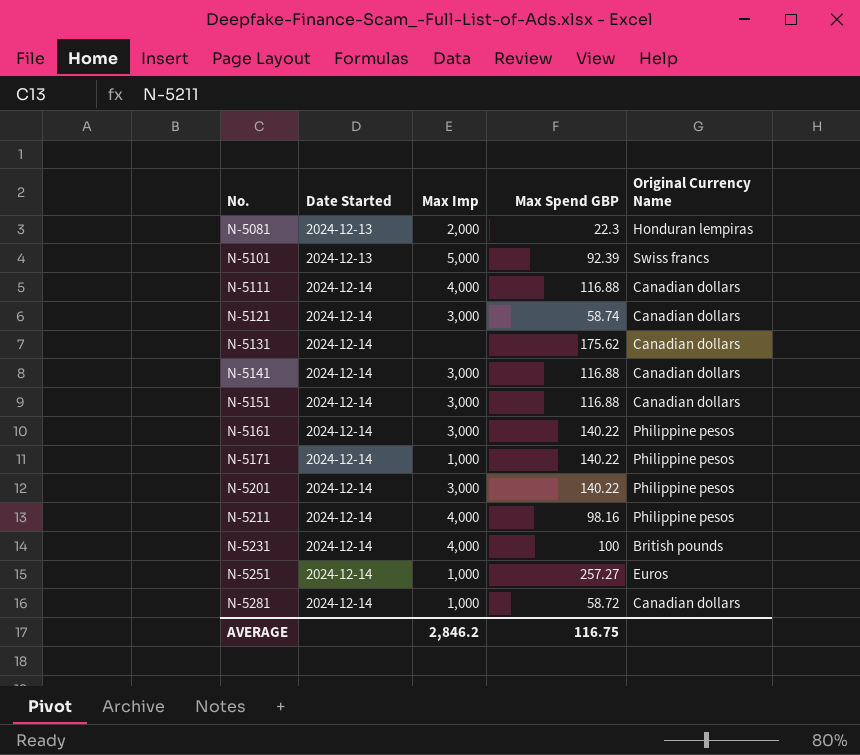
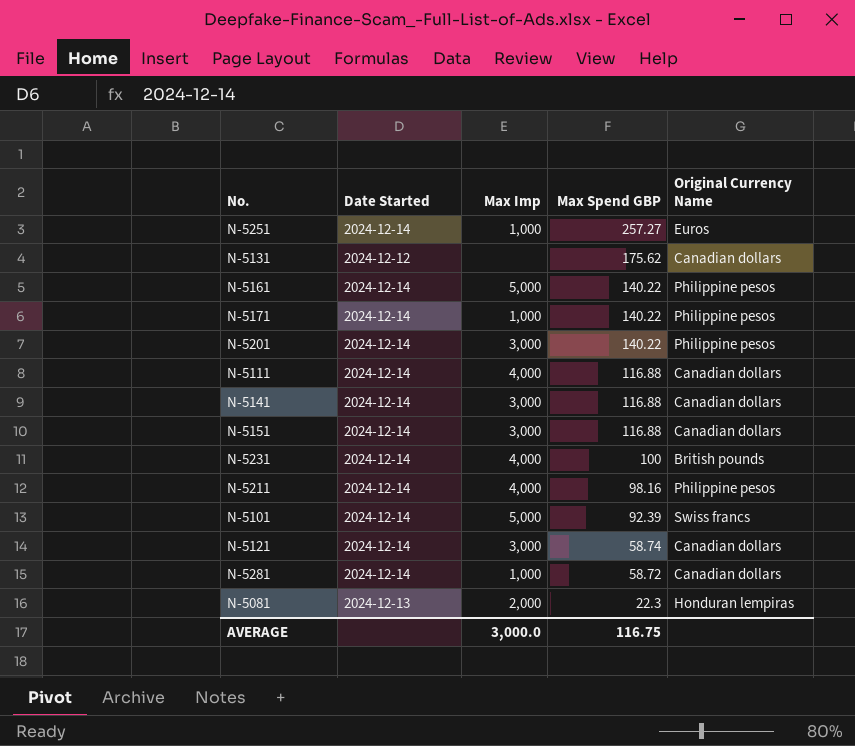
row order: No. ascending -> Max Spend GBP descending
N-5131 | Date Started: 2024-12-14 -> 2024-12-12
N-5161 | Max Imp: 3,000 -> 5,000
N-5101 | Date Started: 2024-12-13 -> 2024-12-14
AVERAGE | Max Imp: 2,846.2 -> 3,000.0

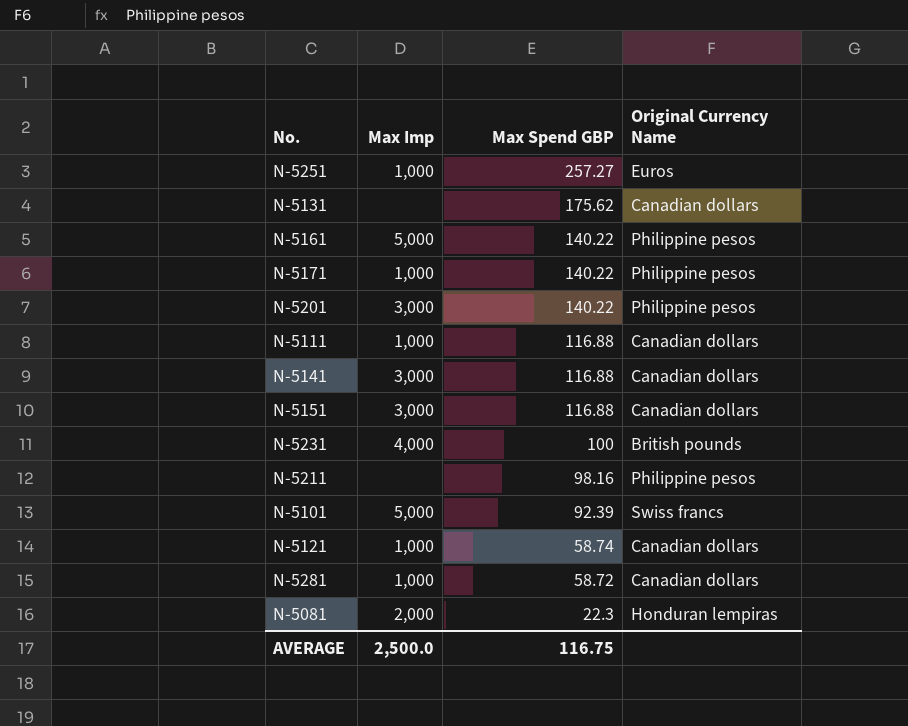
column Date Started | position: 2 -> none
N-5111 | Max Imp: 4,000 -> 1,000
N-5211 | Max Imp: 4,000 -> none
N-5121 | Max Imp: 3,000 -> 1,000
AVERAGE | Max Imp: 3,000.0 -> 2,500.0

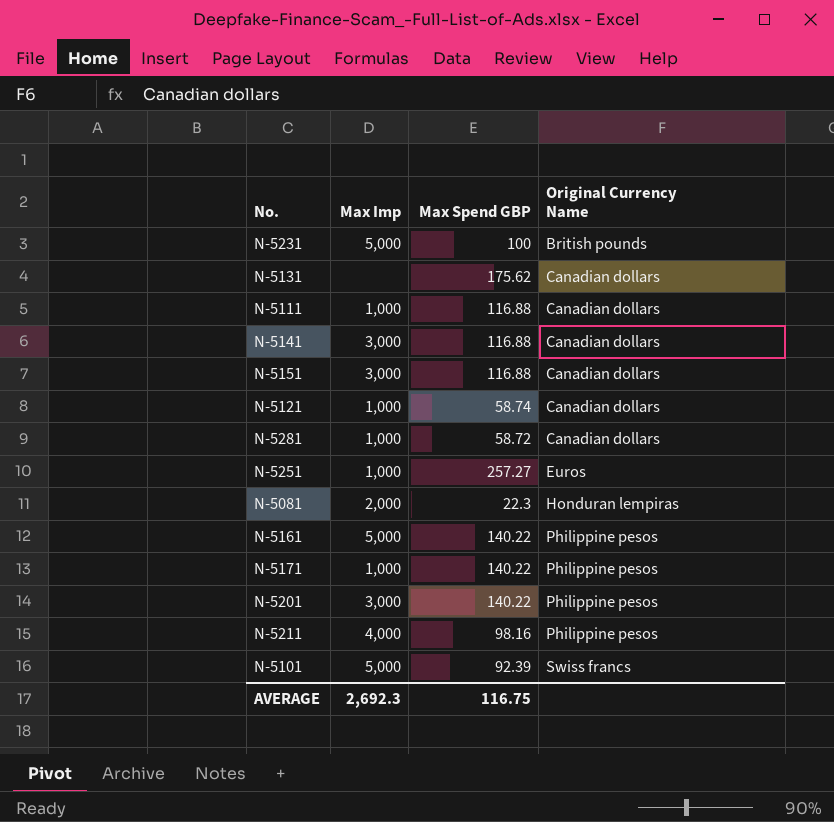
row order: Max Spend GBP descending -> Original Currency Name ascending
N-5231 | Max Imp: 4,000 -> 5,000
N-5211 | Max Imp: none -> 4,000
AVERAGE | Max Imp: 2,500.0 -> 2,692.3

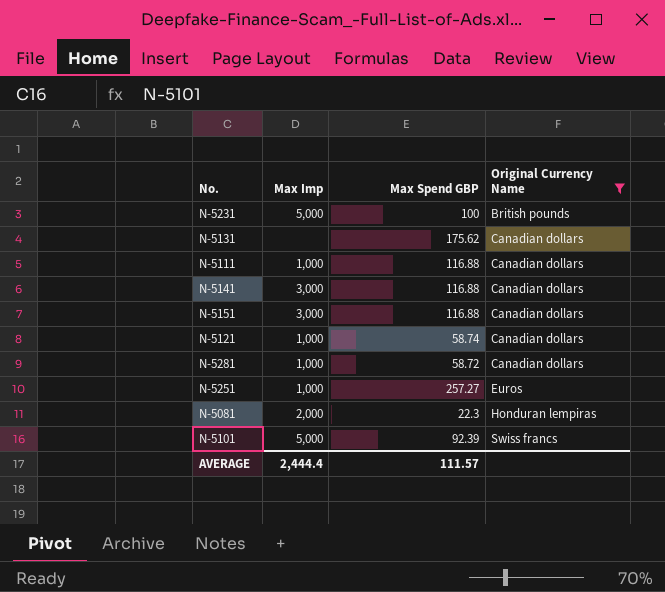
filter: none -> Original Currency Name != Philippine pesos
AVERAGE | Max Imp: 2,692.3 -> 2,444.4
AVERAGE | Max Spend GBP: 116.75 -> 111.57

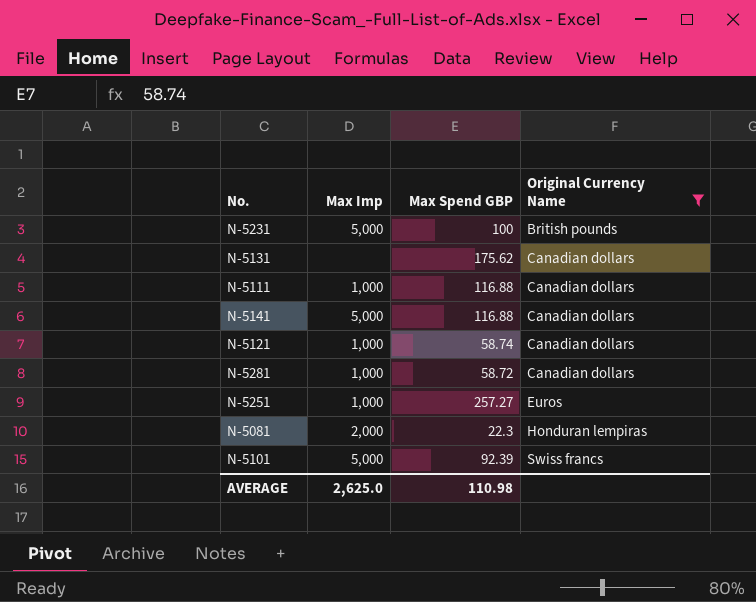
row N-5151: 3,000 | 116.88 | Canadian dollars -> none
N-5141 | Max Imp: 3,000 -> 5,000
AVERAGE | Max Imp: 2,444.4 -> 2,625.0
AVERAGE | Max Spend GBP: 111.57 -> 110.98

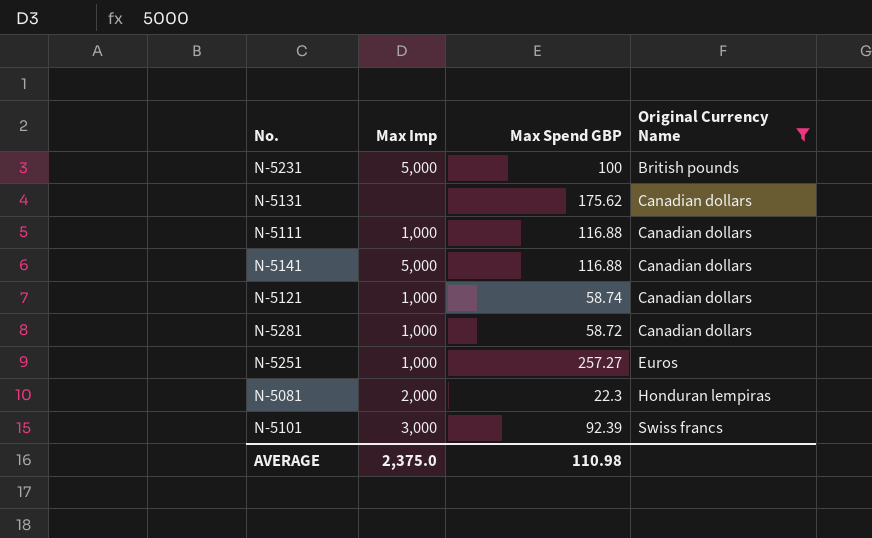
N-5101 | Max Imp: 5,000 -> 3,000
AVERAGE | Max Imp: 2,625.0 -> 2,375.0

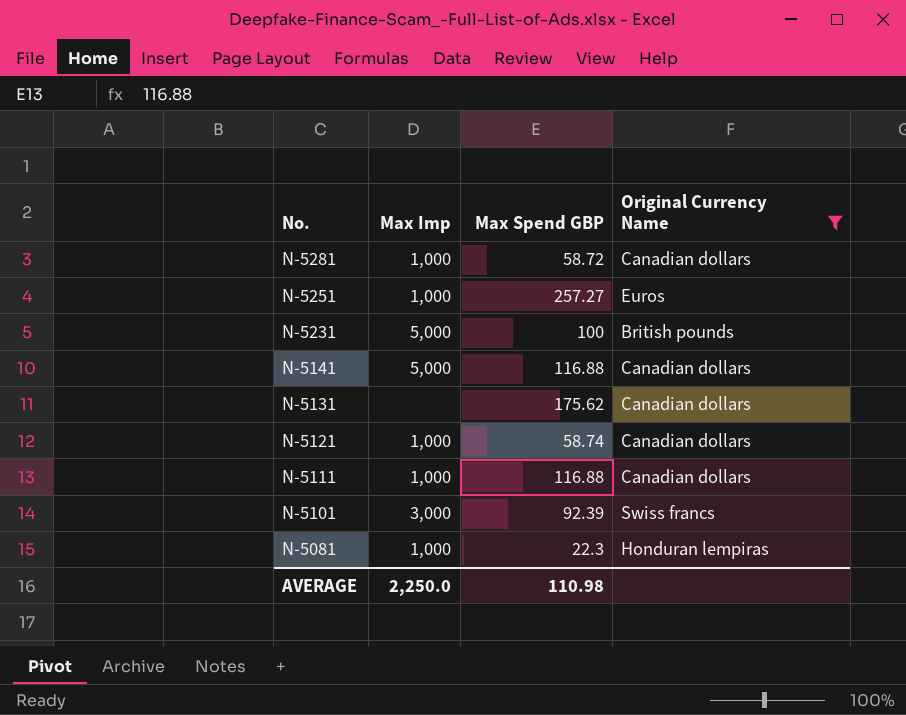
row order: Original Currency Name ascending -> No. descending
N-5081 | Max Imp: 2,000 -> 1,000
AVERAGE | Max Imp: 2,375.0 -> 2,250.0

